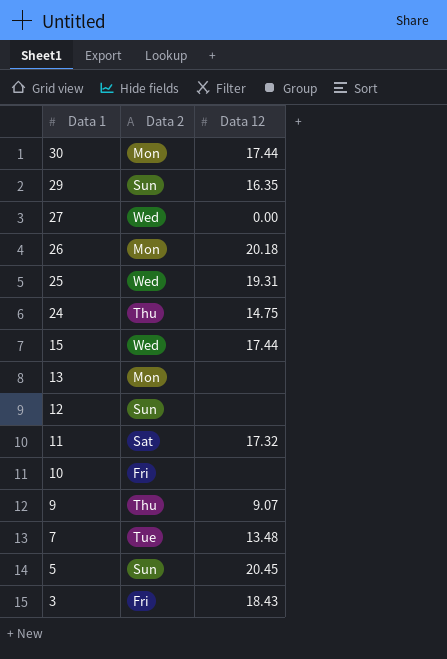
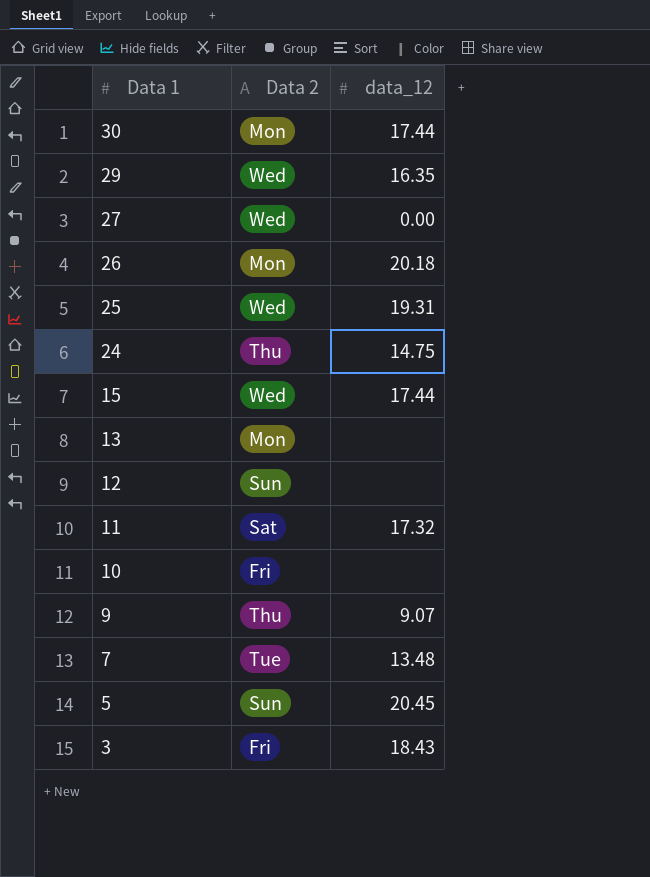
column name: Data 12 -> data_12
29 | Data 2: Sun -> Wed

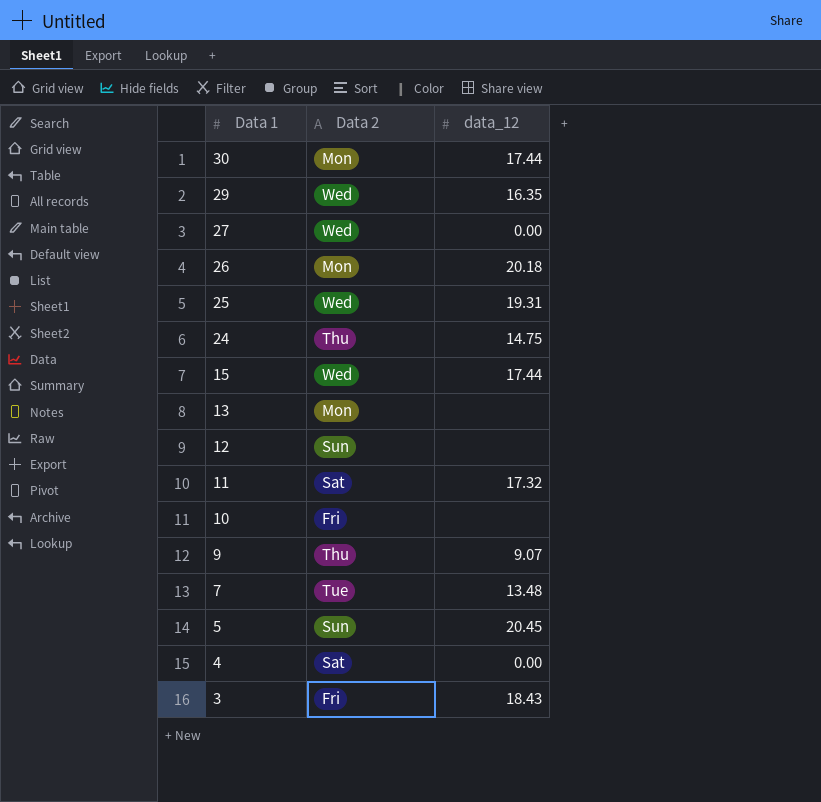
row 4: none -> Sat | 0.00

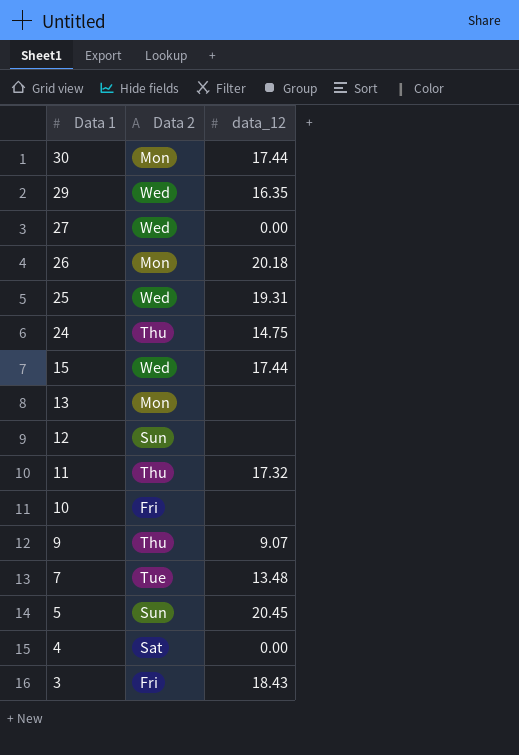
11 | Data 2: Sat -> Thu

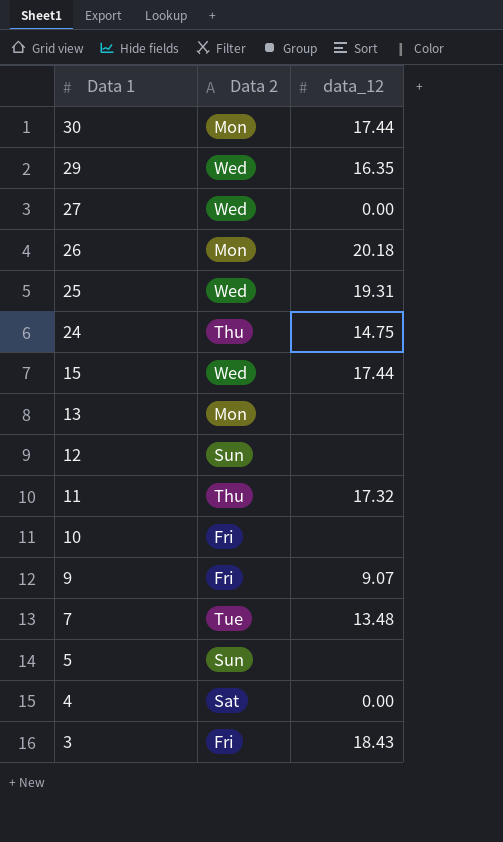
9 | Data 2: Thu -> Fri
5 | data_12: 20.45 -> none

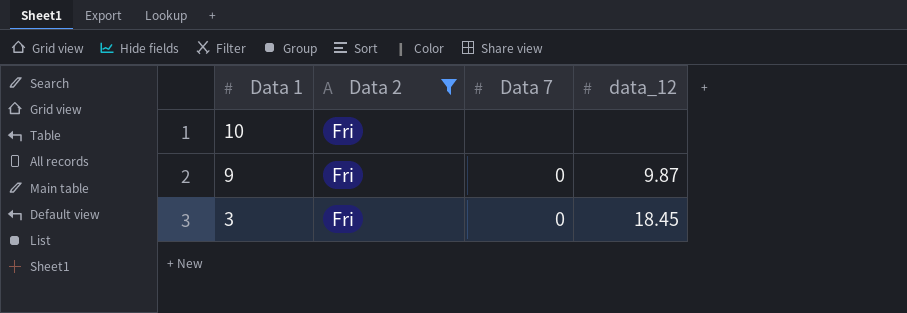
filter: none -> Data 2 = Fri
column Data 7 | position: none -> 3
9 | data_12: 9.07 -> 9.87
3 | data_12: 18.43 -> 18.45

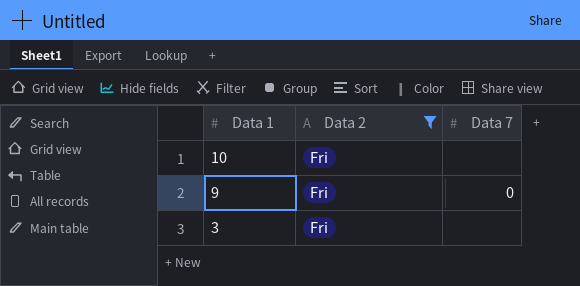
column data_12 | position: 4 -> none
3 | Data 7: 0 -> none

